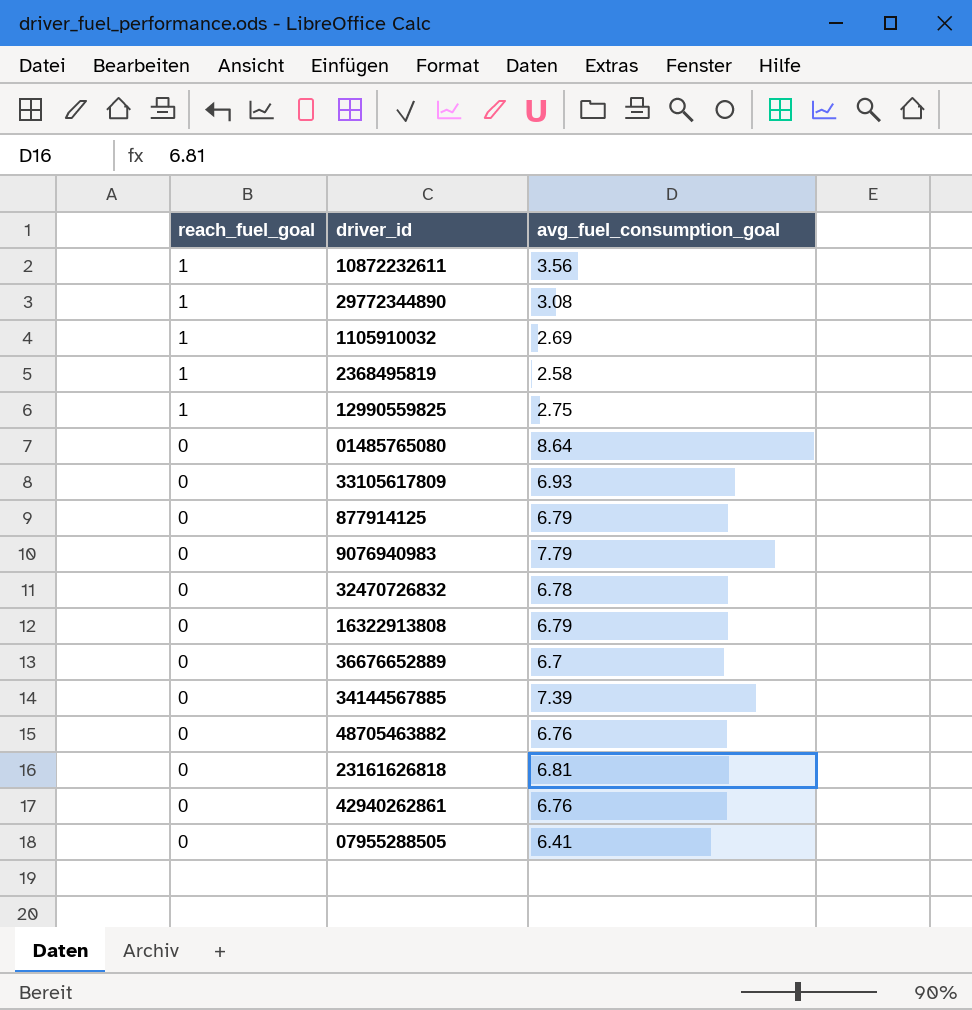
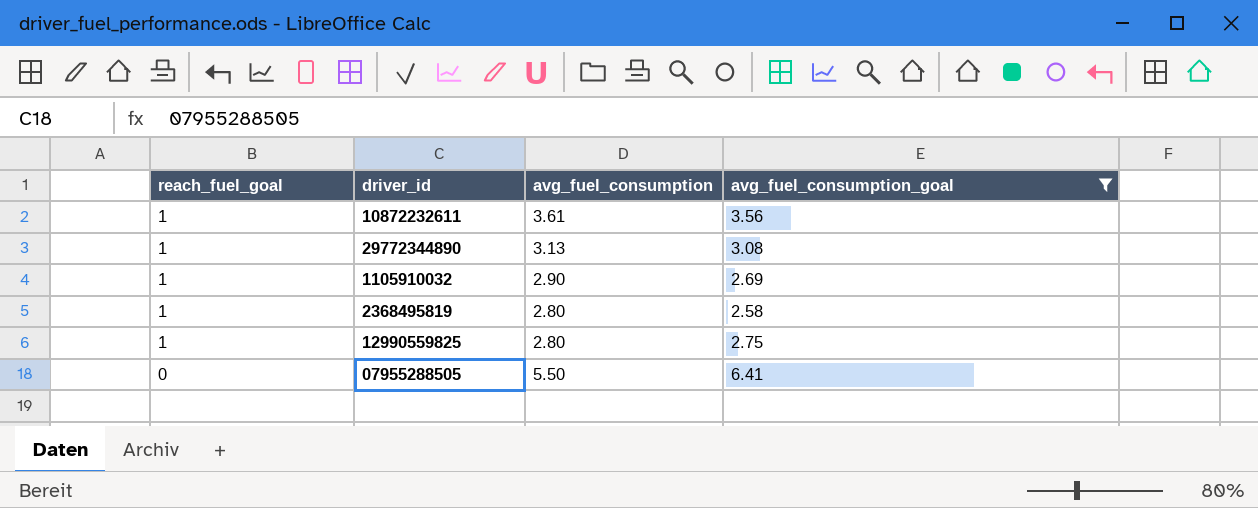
filter: none -> avg_fuel_consumption_goal <= 6.41
column avg_fuel_consumption | position: none -> 3

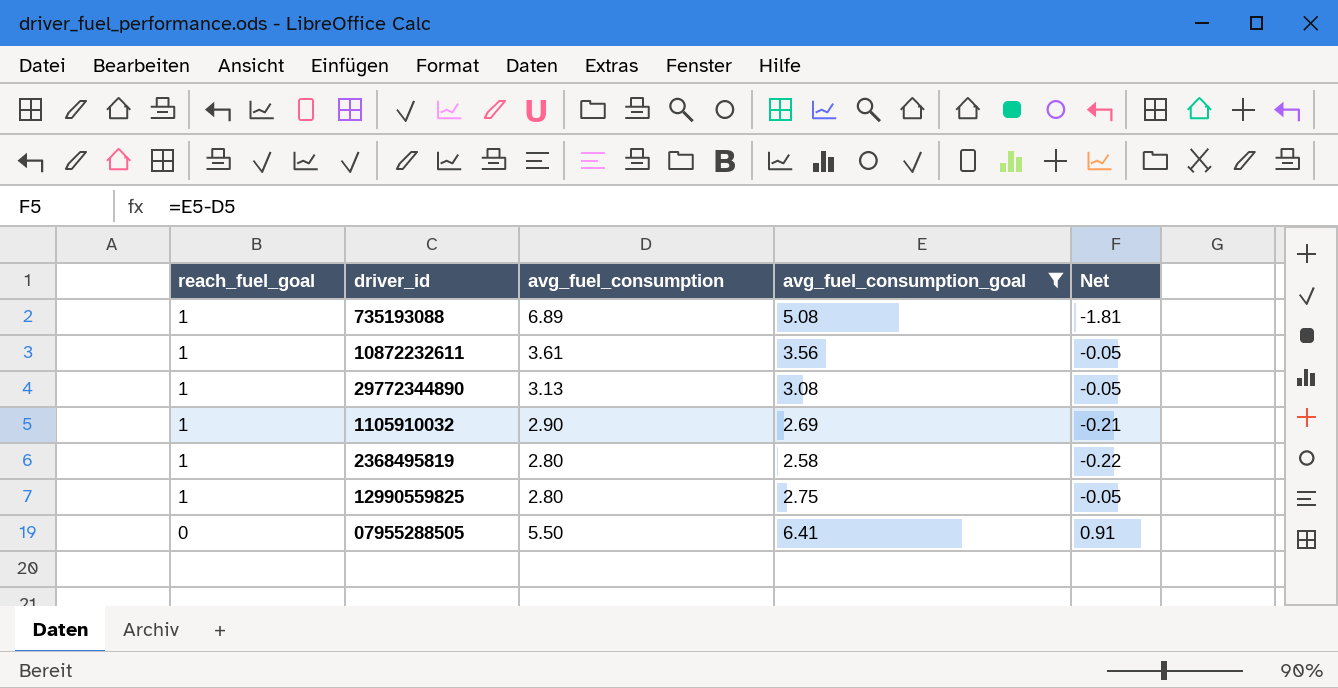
column Net | formula: none -> [avg_fuel_consumption_goal] - [avg_fuel_consumption]
row 735193088: none -> 1 | 6.89 | 5.08 | -1.81

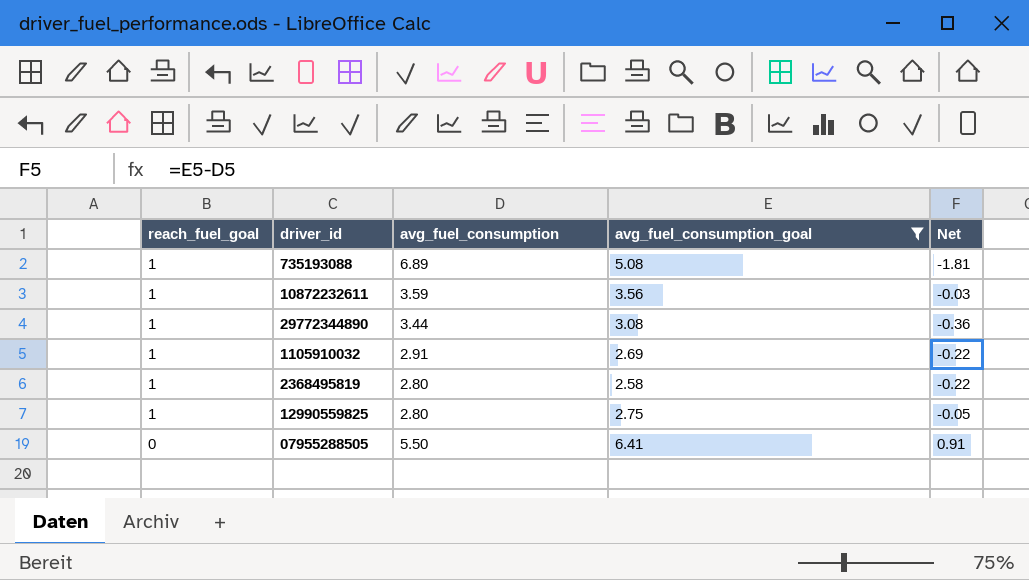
10872232611 | avg_fuel_consumption: 3.61 -> 3.59
10872232611 | Net: -0.05 -> -0.03
29772344890 | avg_fuel_consumption: 3.13 -> 3.44
29772344890 | Net: -0.05 -> -0.36
1105910032 | avg_fuel_consumption: 2.90 -> 2.91
1105910032 | Net: -0.21 -> -0.22

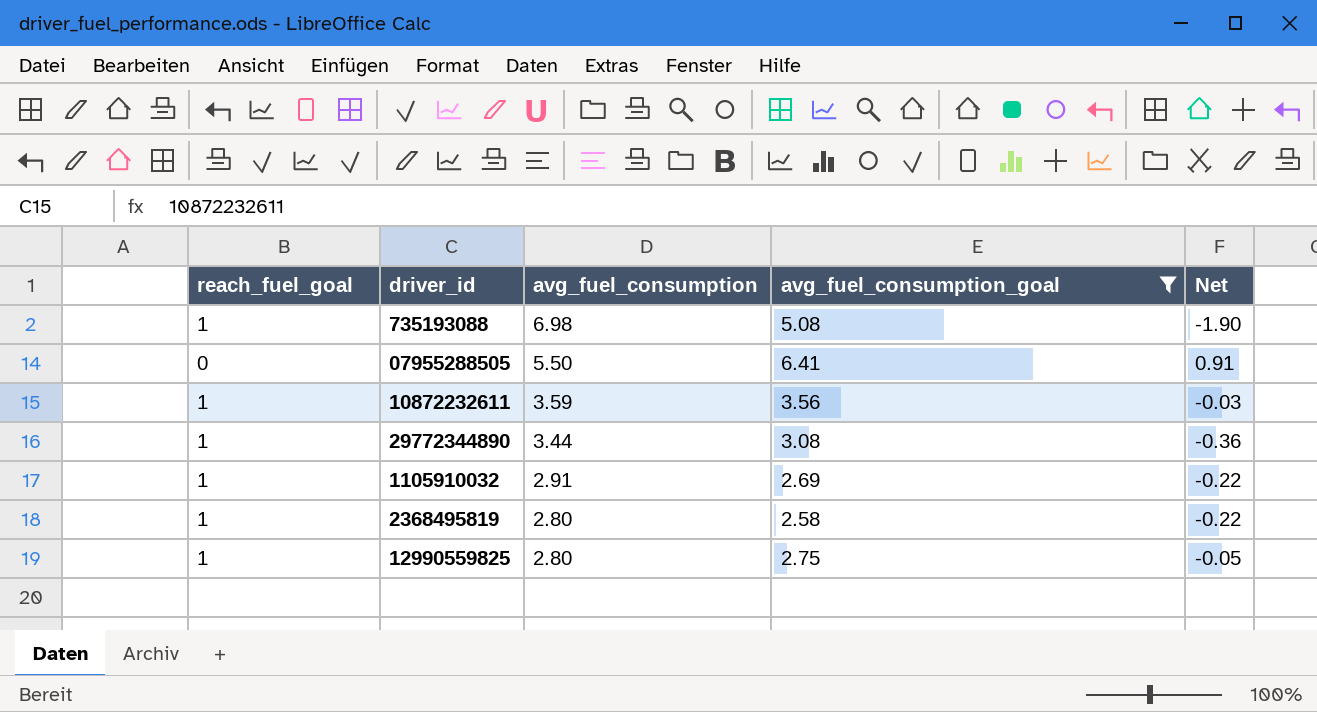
row order: reach_fuel_goal descending -> avg_fuel_consumption descending
735193088 | avg_fuel_consumption: 6.89 -> 6.98
735193088 | Net: -1.81 -> -1.90

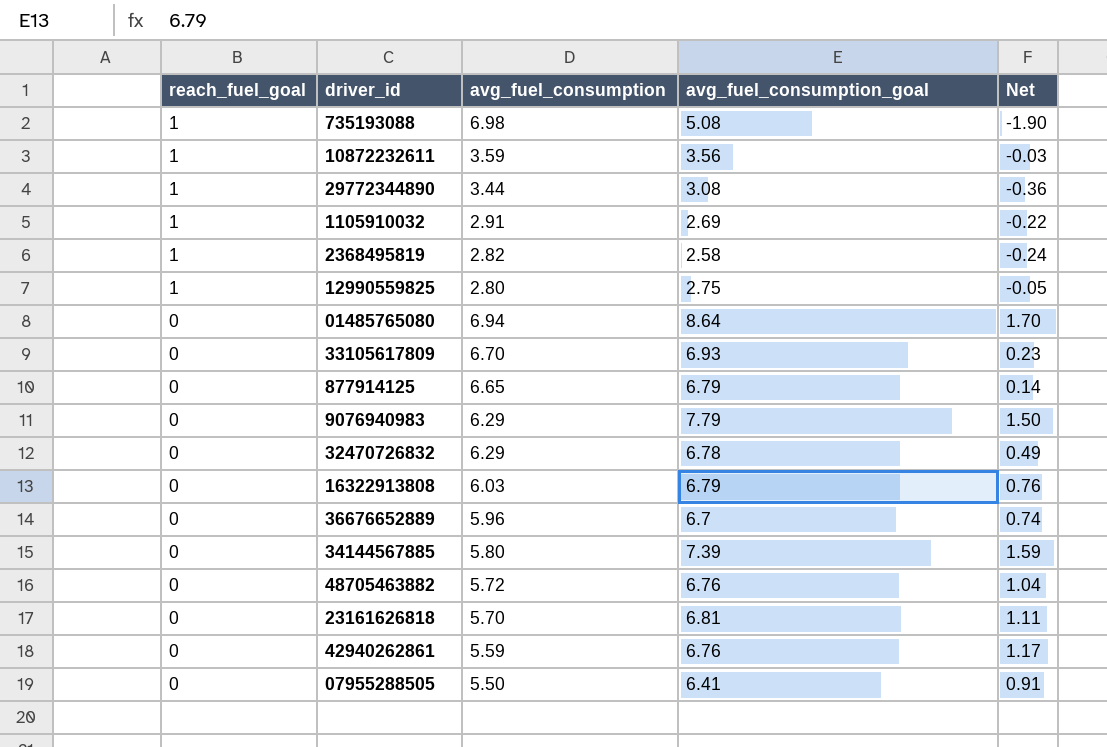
filter: avg_fuel_consumption_goal <= 6.41 -> none
row order: avg_fuel_consumption descending -> reach_fuel_goal descending
2368495819 | avg_fuel_consumption: 2.80 -> 2.82
2368495819 | Net: -0.22 -> -0.24

